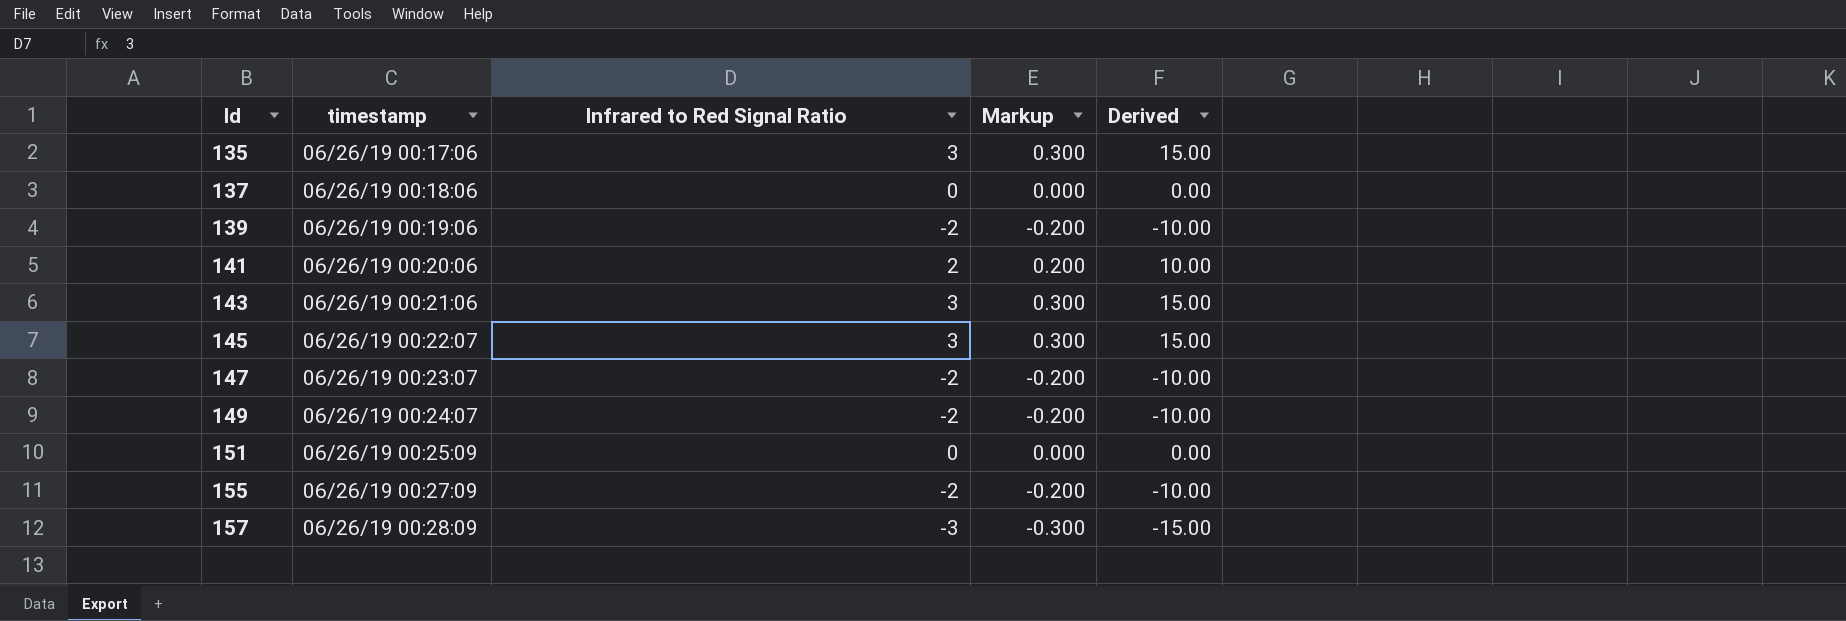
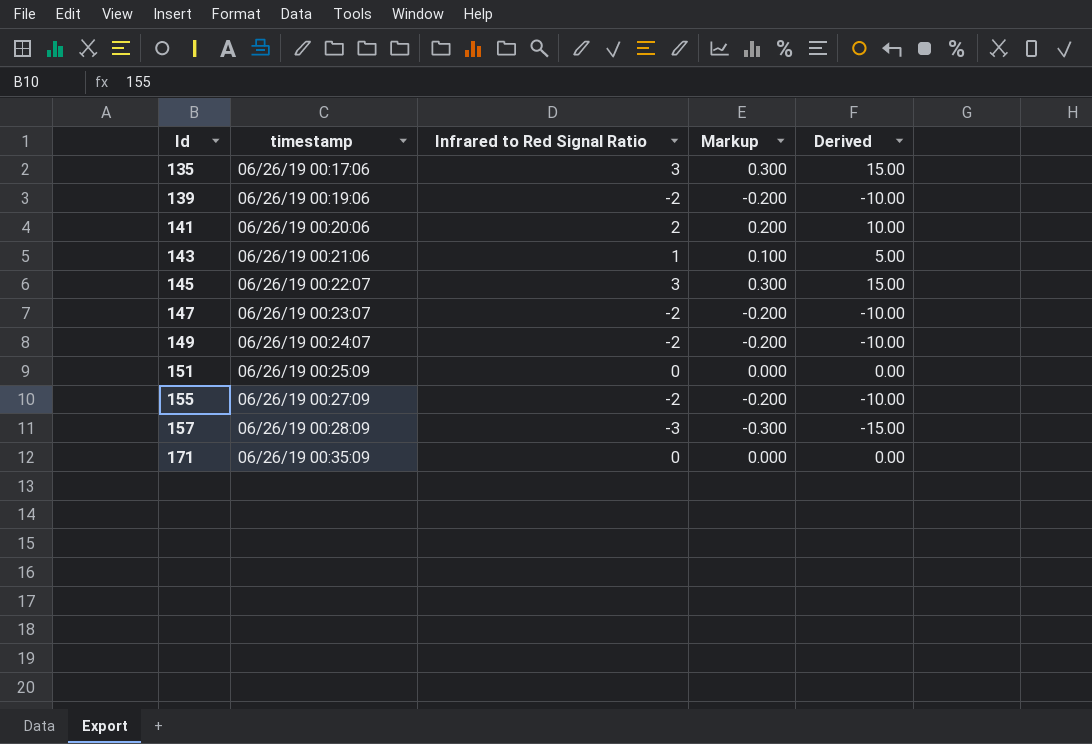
row 137: 06/26/19 00:18:06 | 0 | 0.000 | 0.00 -> none
143 | Infrared to Red Signal Ratio: 3 -> 1
143 | Markup: 0.300 -> 0.100
143 | Derived: 15.00 -> 5.00
row 171: none -> 06/26/19 00:35:09 | 0 | 0.000 | 0.00

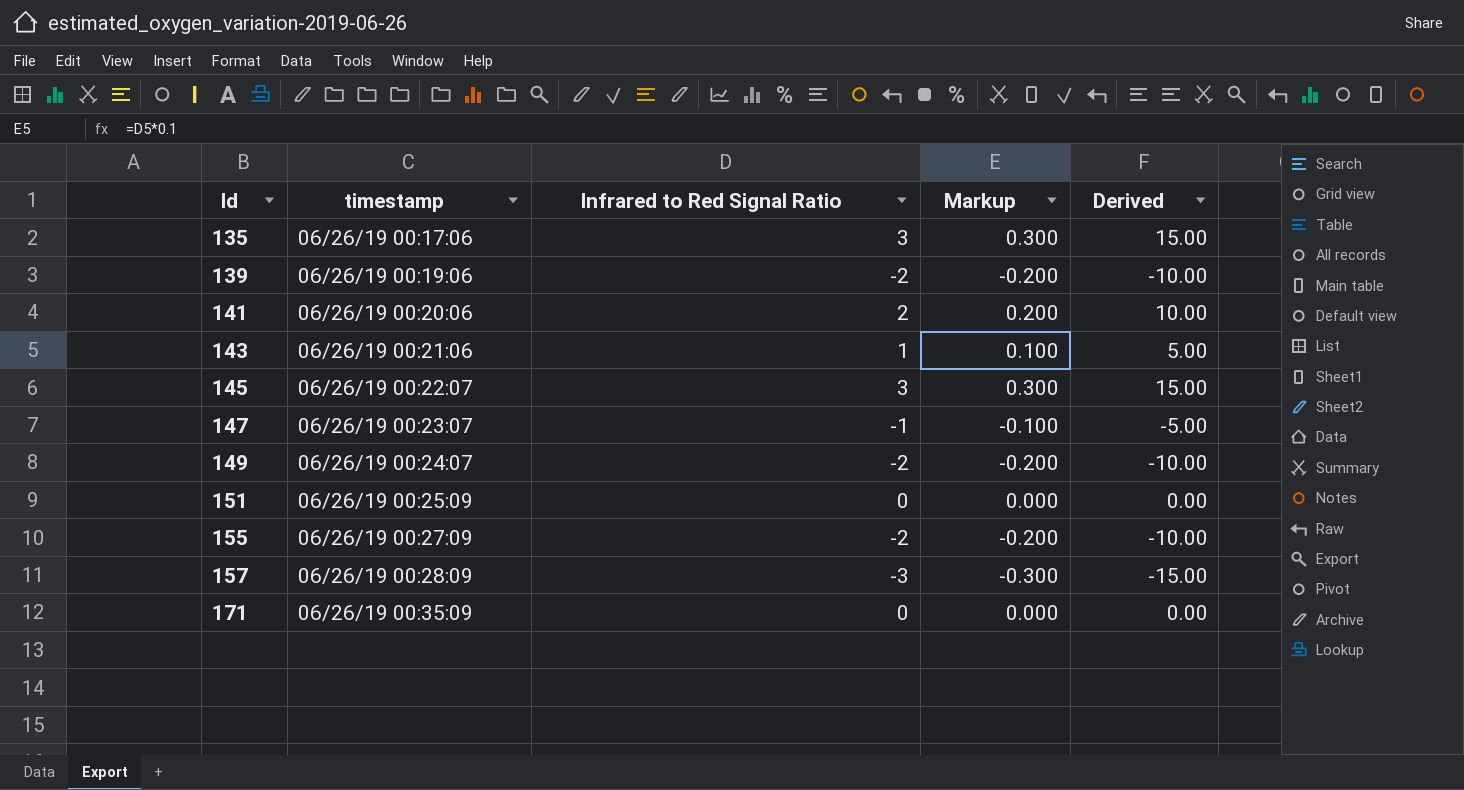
147 | Infrared to Red Signal Ratio: -2 -> -1
147 | Markup: -0.200 -> -0.100
147 | Derived: -10.00 -> -5.00

